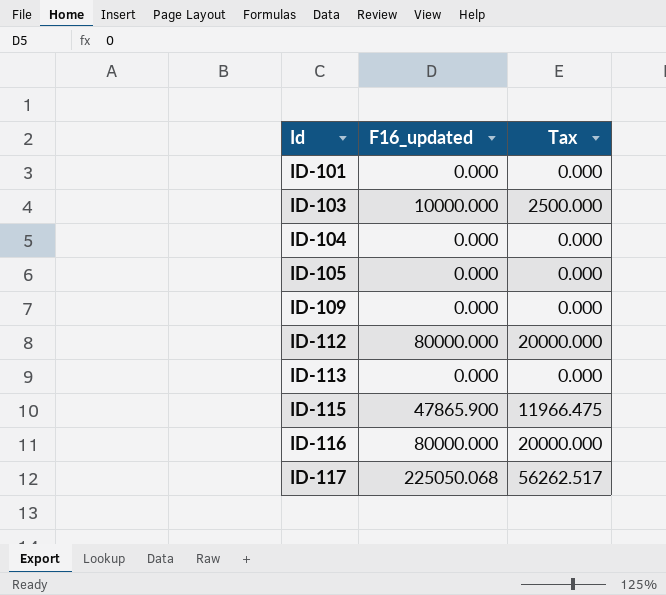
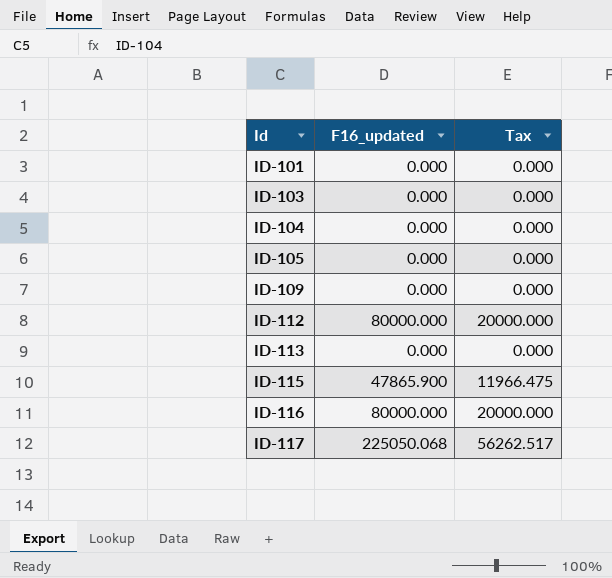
ID-103 | F16_updated: 10000.000 -> 0.000
ID-103 | Tax: 2500.000 -> 0.000

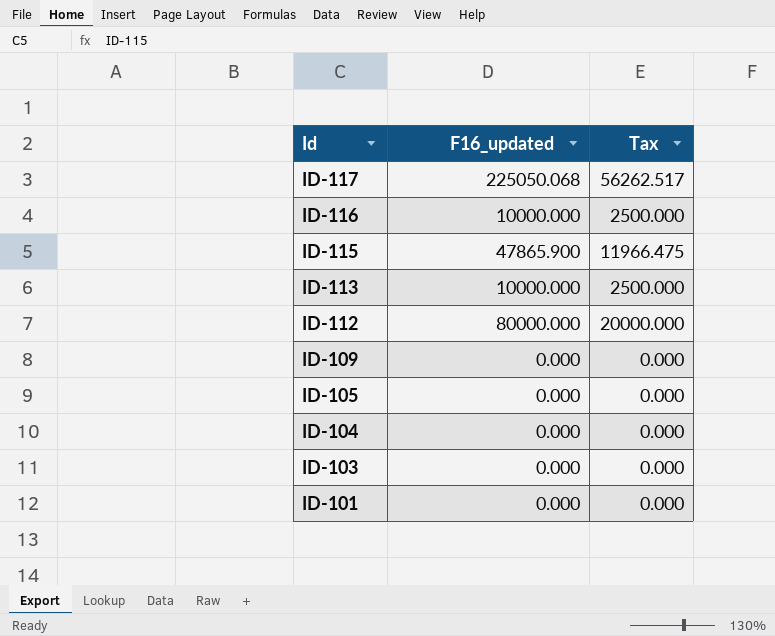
row order: Id ascending -> Id descending
ID-116 | F16_updated: 80000.000 -> 10000.000
ID-116 | Tax: 20000.000 -> 2500.000
ID-113 | F16_updated: 0.000 -> 10000.000
ID-113 | Tax: 0.000 -> 2500.000

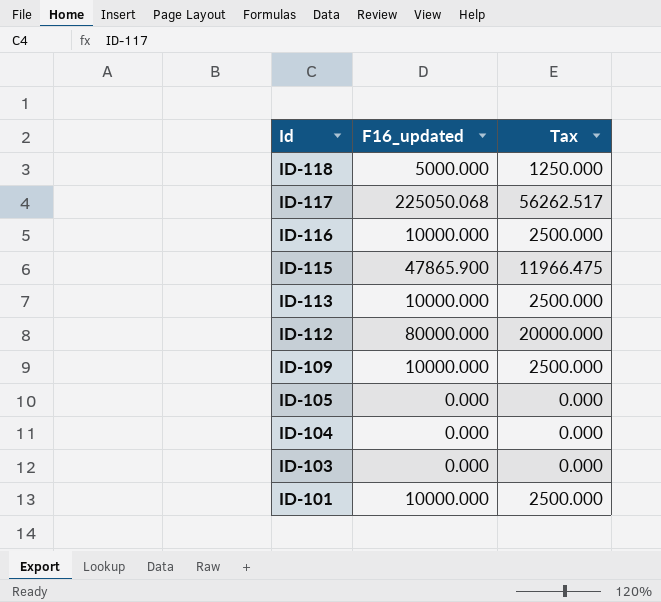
row ID-118: none -> 5000.000 | 1250.000
ID-109 | F16_updated: 0.000 -> 10000.000
ID-109 | Tax: 0.000 -> 2500.000
ID-101 | F16_updated: 0.000 -> 10000.000
ID-101 | Tax: 0.000 -> 2500.000

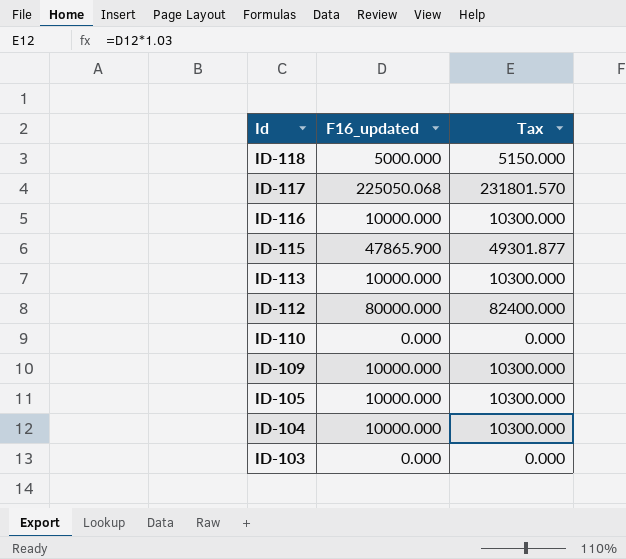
column Tax | formula: [F16_updated] * 0.25 -> [F16_updated] * 1.03
row ID-101: 10000.000 | 2500.000 -> none
row ID-110: none -> 0.000 | 0.000
ID-105 | F16_updated: 0.000 -> 10000.000
ID-104 | F16_updated: 0.000 -> 10000.000

